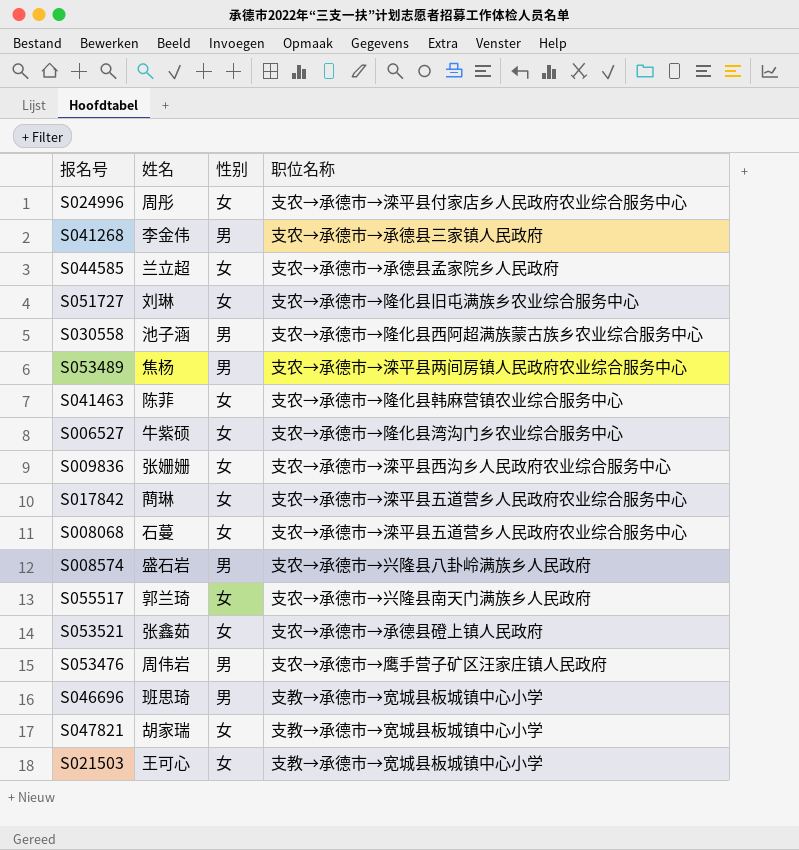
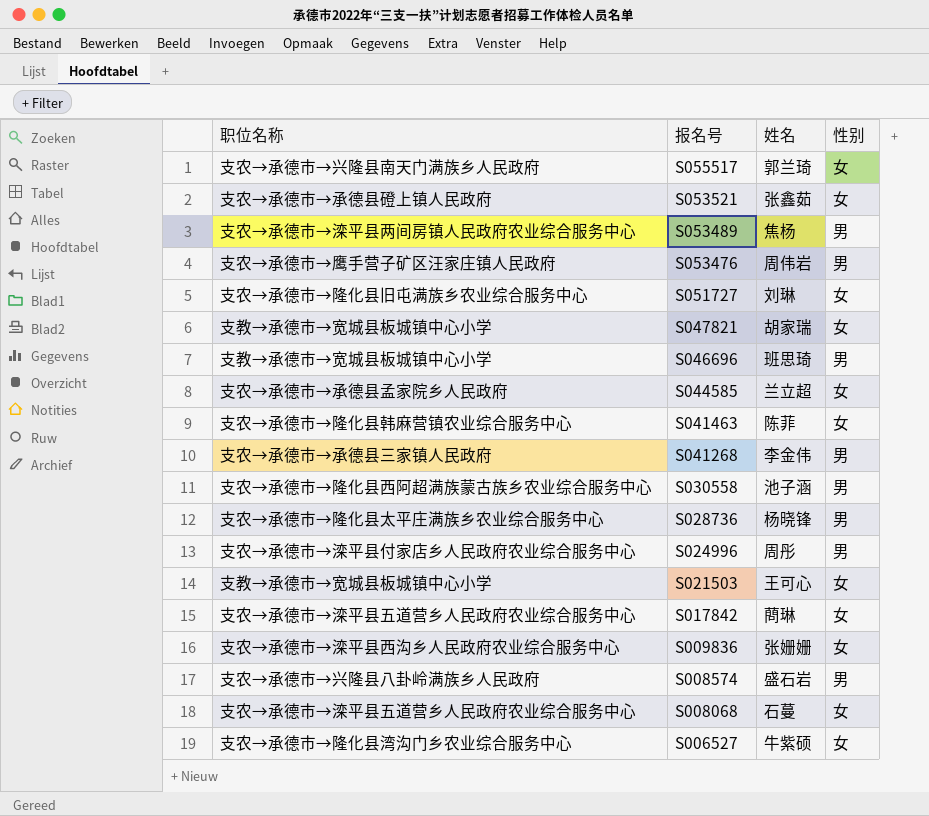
row order: none -> 报名号 descending
column 职位名称 | position: 4 -> 1
row S028736: none -> 支农→承德市→隆化县太平庄满族乡农业综合服务中心 | 杨晓锋 | 男
S024996 | 性别: 女 -> 男

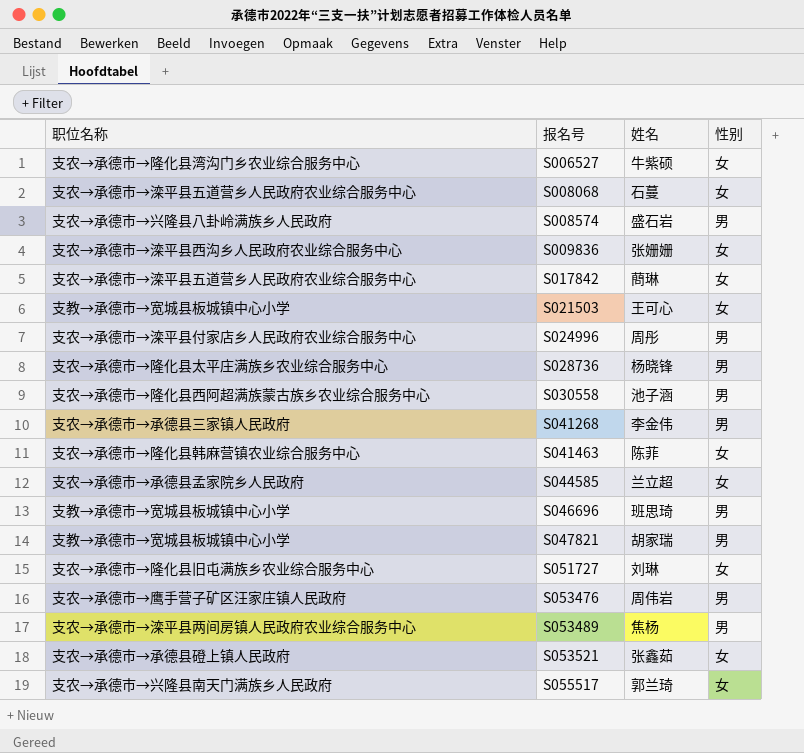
row order: 报名号 descending -> 报名号 ascending
S047821 | 性别: 女 -> 男

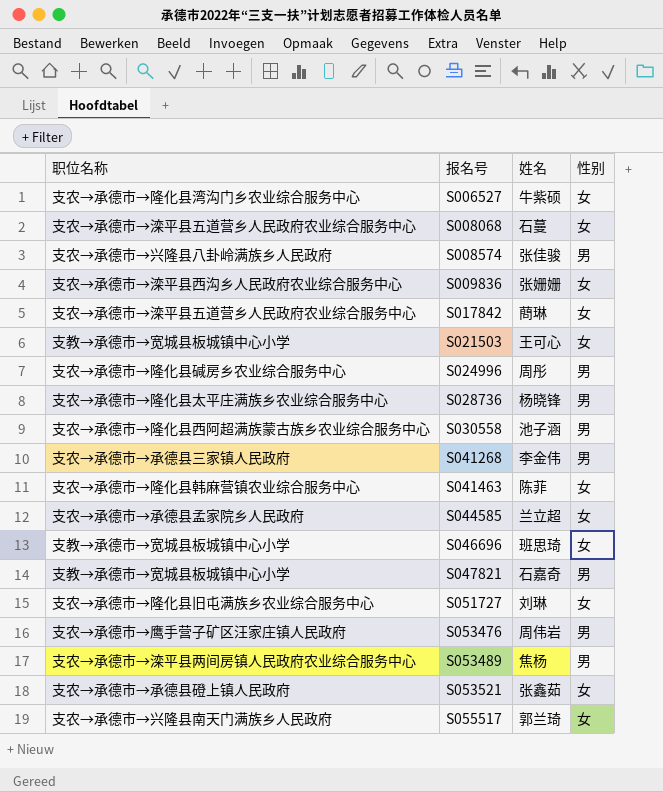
S008574 | 姓名: 盛石岩 -> 张佳骏
S024996 | 职位名称: 支农→承德市→滦平县付家店乡人民政府农业综合服务中心 -> 支农→承德市→隆化县碱房乡农业综合服务中心
S046696 | 性别: 男 -> 女
S047821 | 姓名: 胡家瑞 -> 石嘉奇

